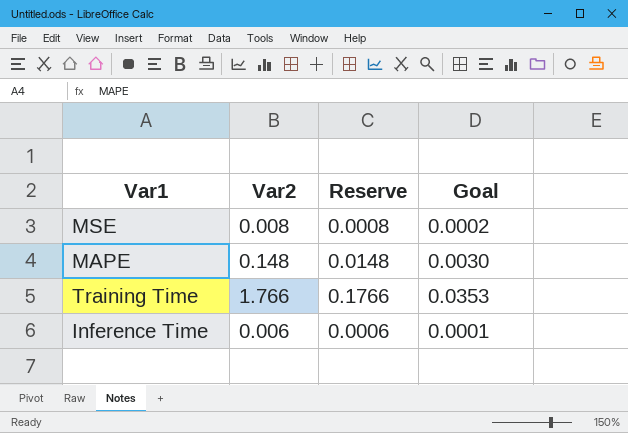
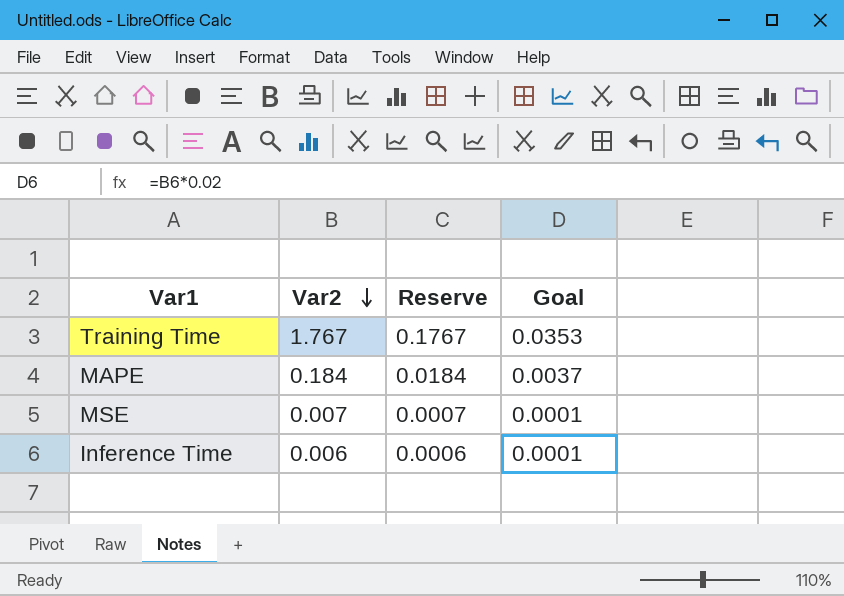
row order: none -> Var2 descending
Training Time | Var2: 1.766 -> 1.767
Training Time | Reserve: 0.1766 -> 0.1767
MAPE | Var2: 0.148 -> 0.184
MAPE | Reserve: 0.0148 -> 0.0184
MAPE | Goal: 0.0030 -> 0.0037
MSE | Var2: 0.008 -> 0.007
MSE | Reserve: 0.0008 -> 0.0007
MSE | Goal: 0.0002 -> 0.0001

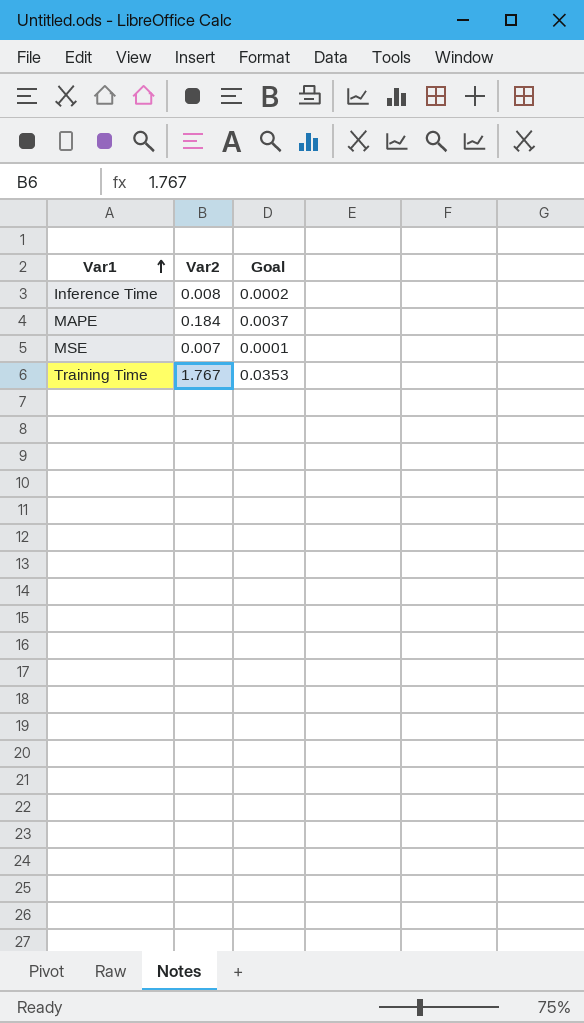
row order: Var2 descending -> Var1 ascending
column Reserve | formula: [Var2] * 0.1 -> none
Inference Time | Var2: 0.006 -> 0.008
Inference Time | Goal: 0.0001 -> 0.0002

